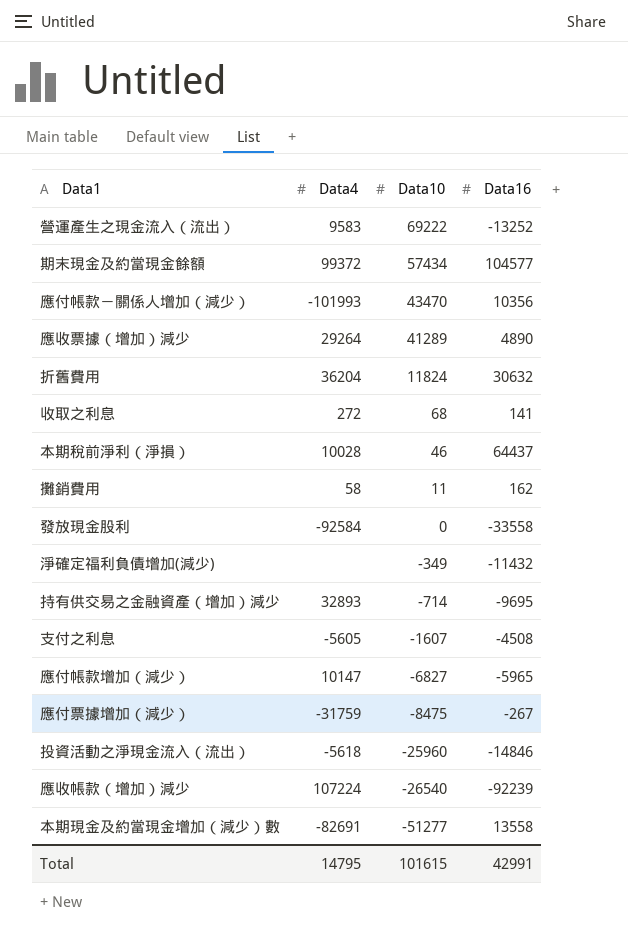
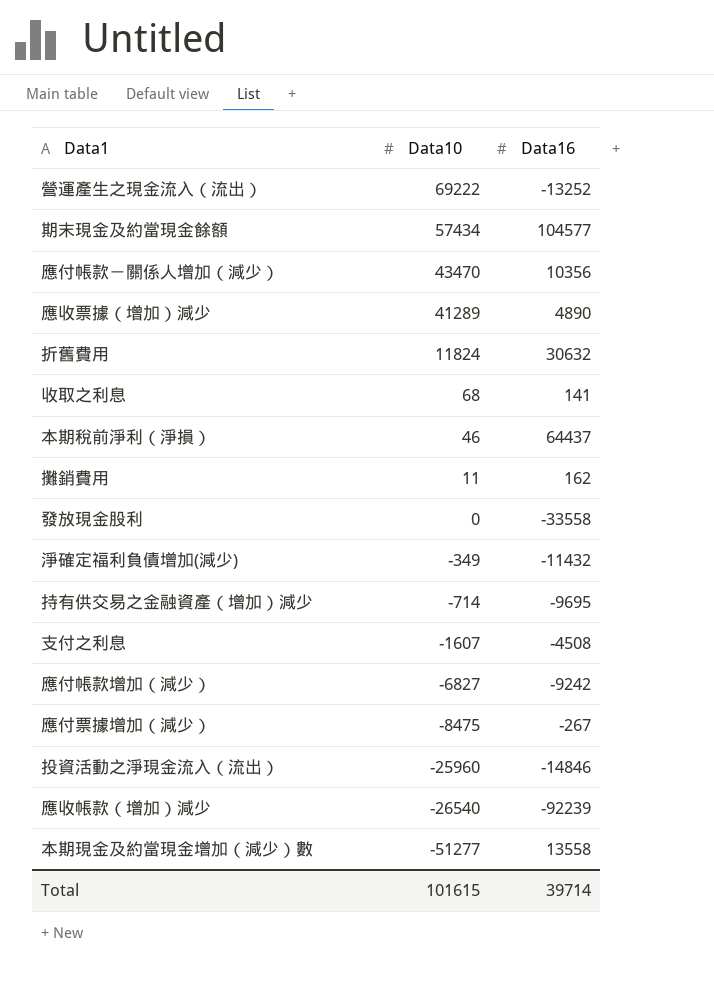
column Data4 | position: 2 -> none
應付帳款增加（減少） | Data16: -5965 -> -9242
Total | Data16: 42991 -> 39714

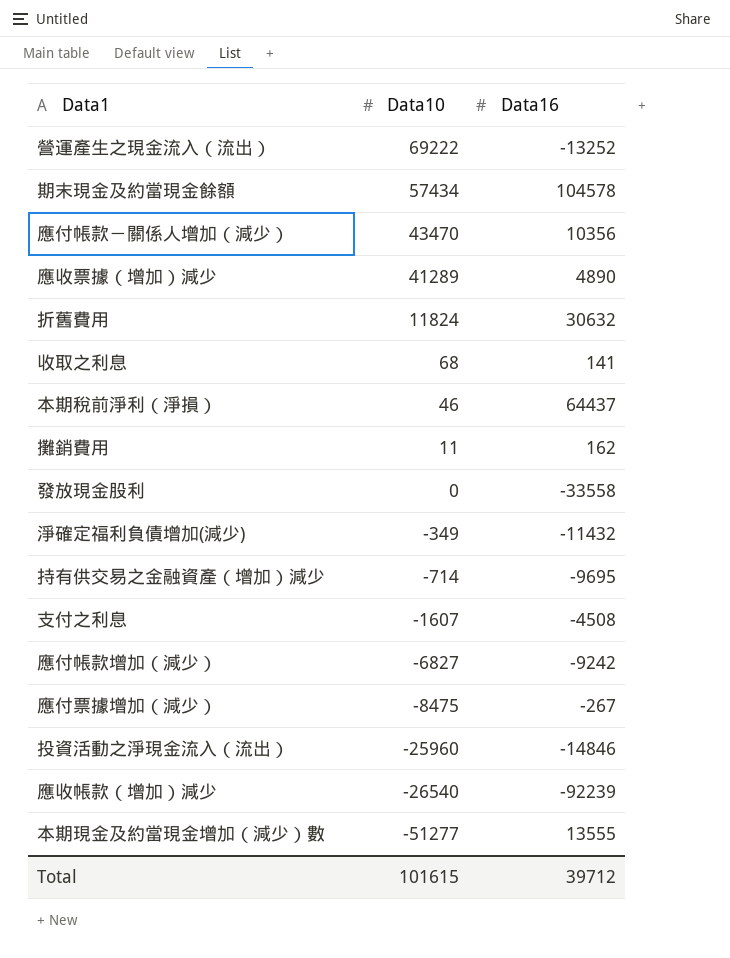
期末現金及約當現金餘額 | Data16: 104577 -> 104578
本期現金及約當現金增加（減少）數 | Data16: 13558 -> 13555
Total | Data16: 39714 -> 39712

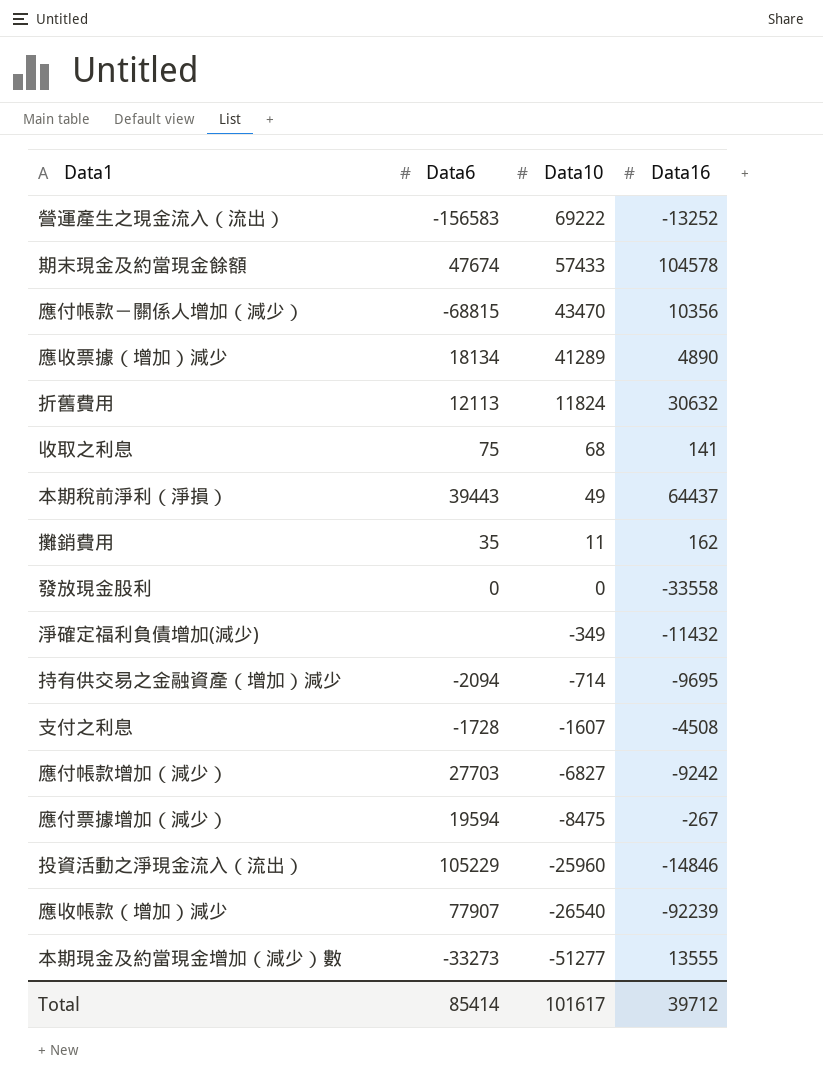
column Data6 | position: none -> 2
期末現金及約當現金餘額 | Data10: 57434 -> 57433
本期稅前淨利（淨損） | Data10: 46 -> 49
Total | Data10: 101615 -> 101617

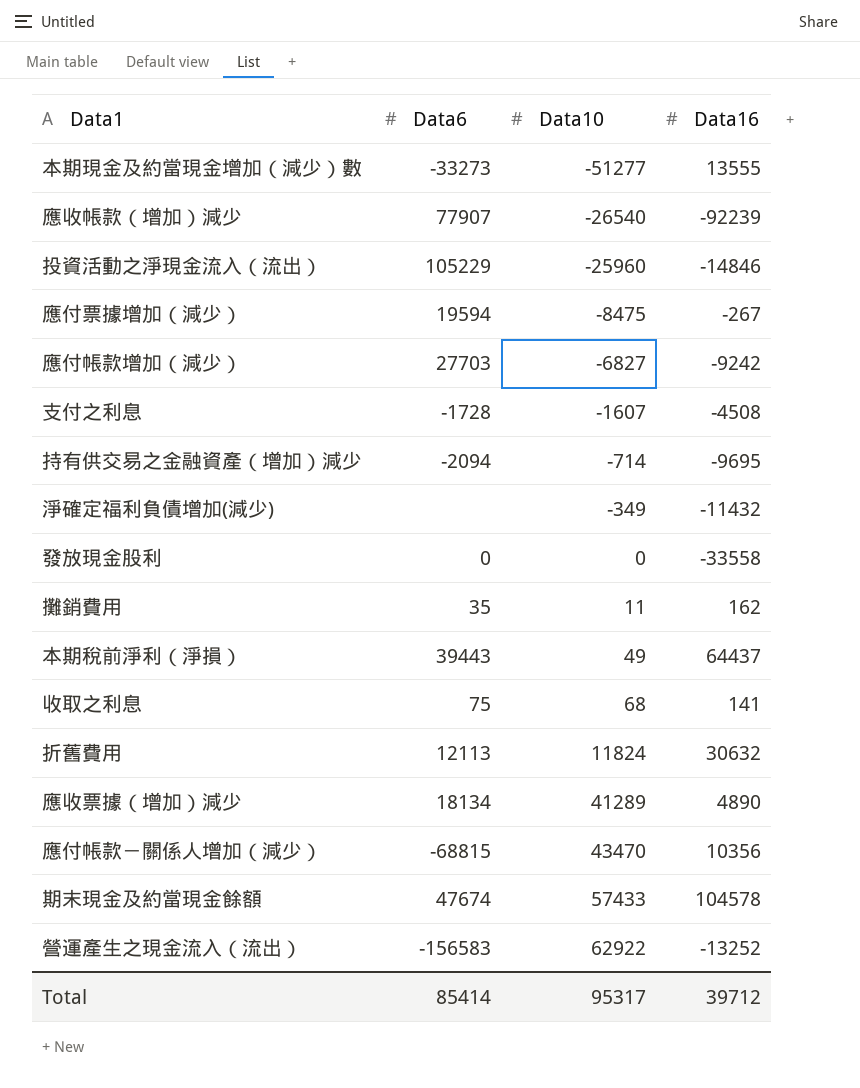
row order: Data10 descending -> Data10 ascending
營運產生之現金流入（流出） | Data10: 69222 -> 62922
Total | Data10: 101617 -> 95317

